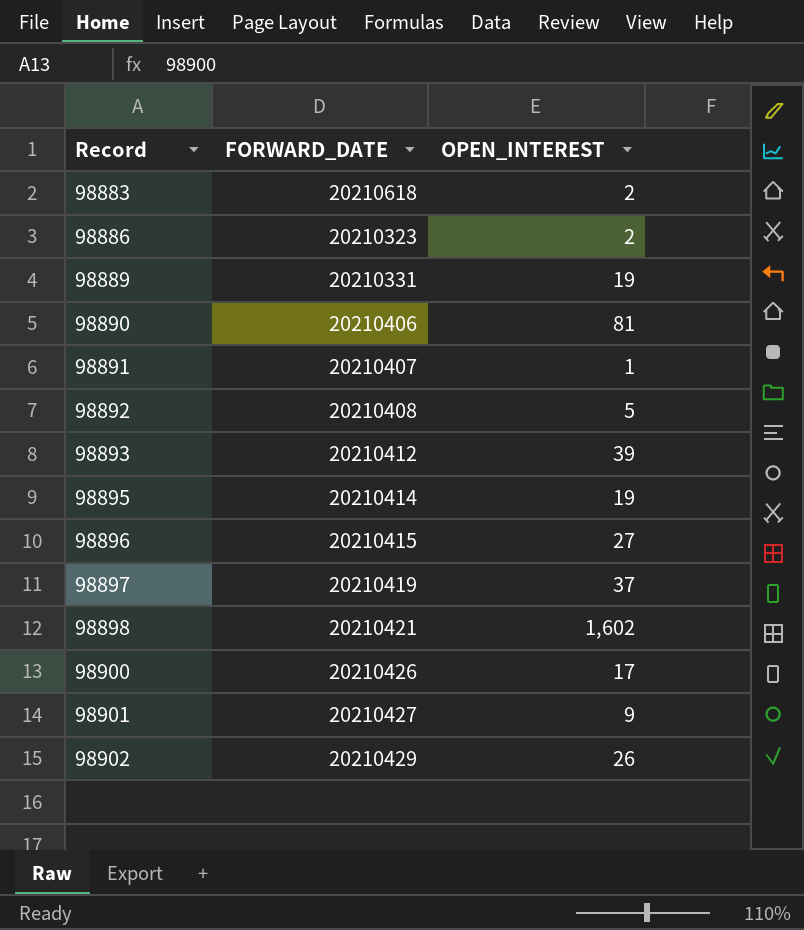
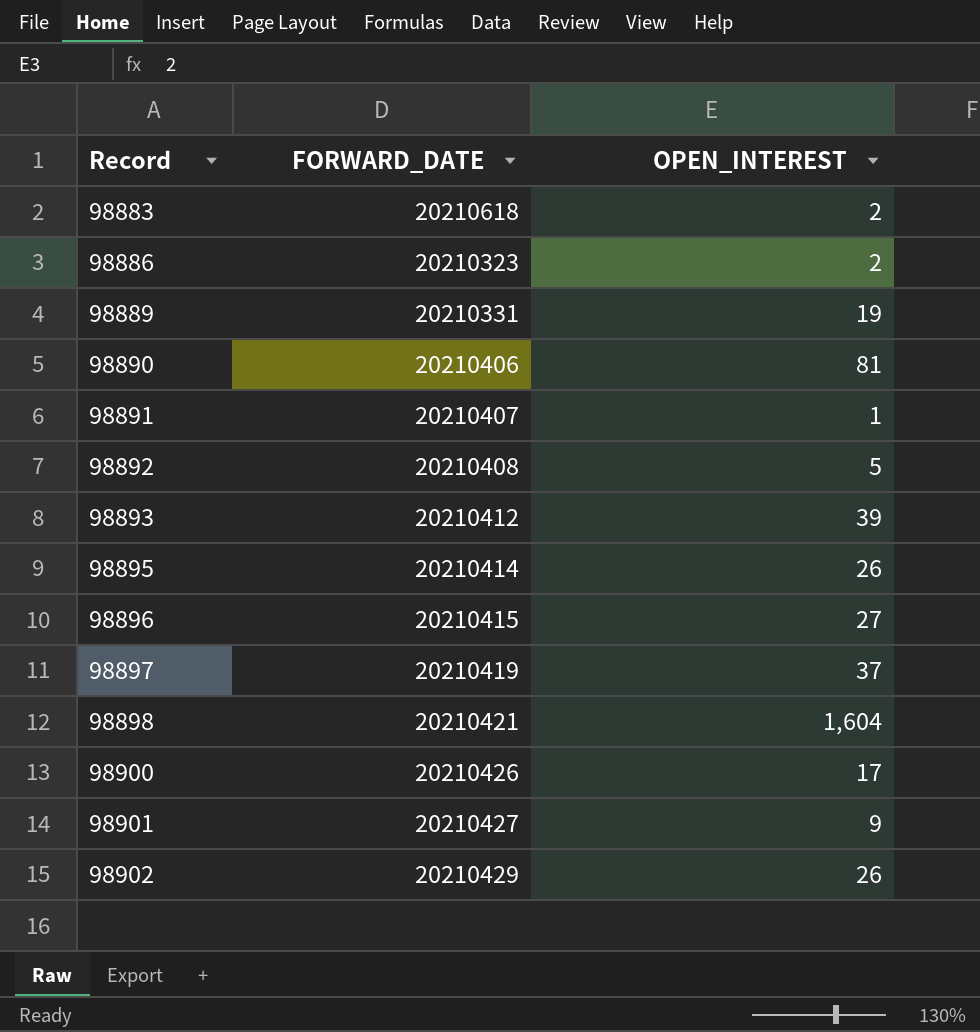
98895 | OPEN_INTEREST: 19 -> 26
98898 | OPEN_INTEREST: 1,602 -> 1,604

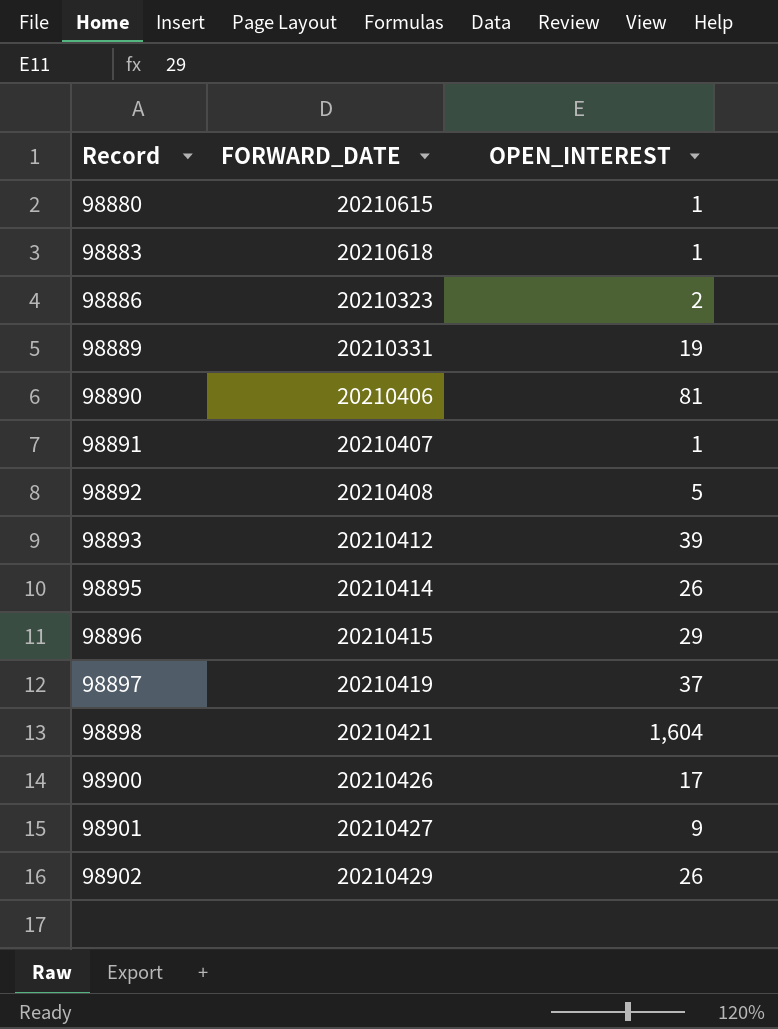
row 98880: none -> 20210615 | 1
98883 | OPEN_INTEREST: 2 -> 1
98896 | OPEN_INTEREST: 27 -> 29

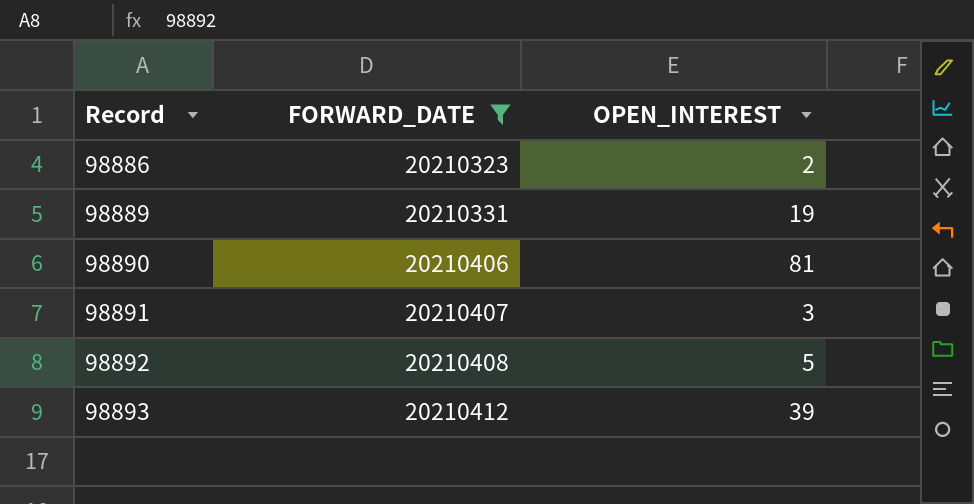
filter: none -> FORWARD_DATE <= 20210412
98891 | OPEN_INTEREST: 1 -> 3

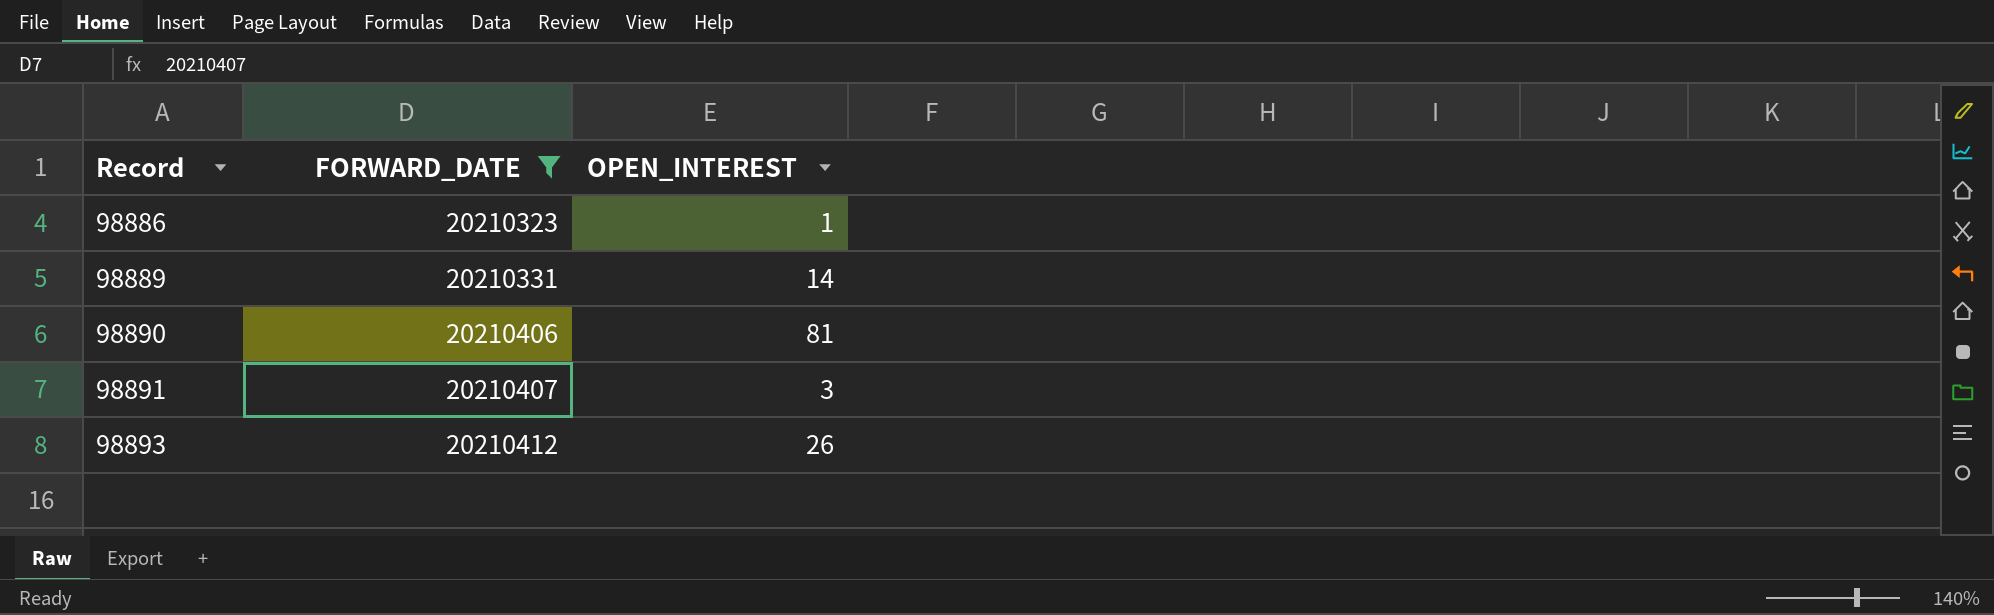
row 98892: 20210408 | 5 -> none
98886 | OPEN_INTEREST: 2 -> 1
98889 | OPEN_INTEREST: 19 -> 14
98893 | OPEN_INTEREST: 39 -> 26

